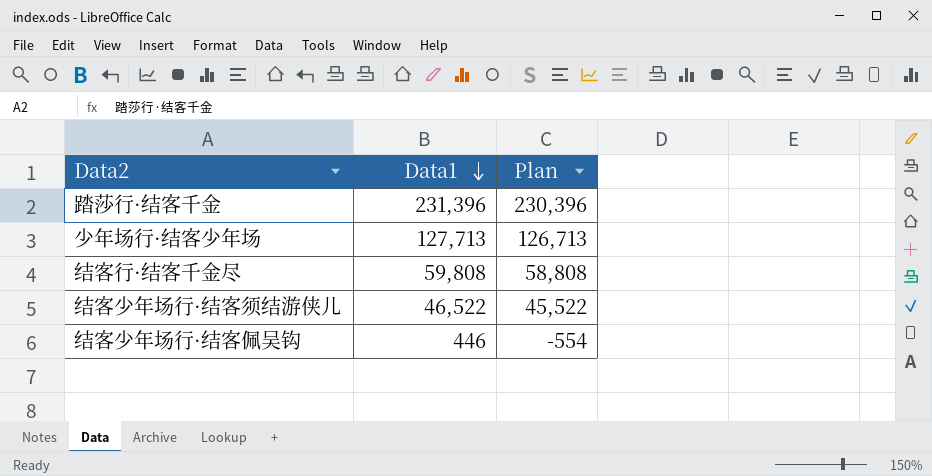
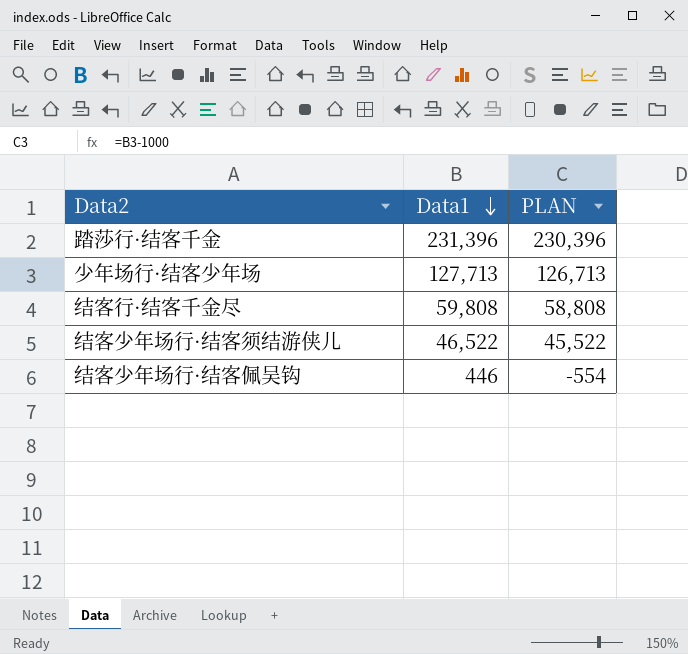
column name: Plan -> PLAN

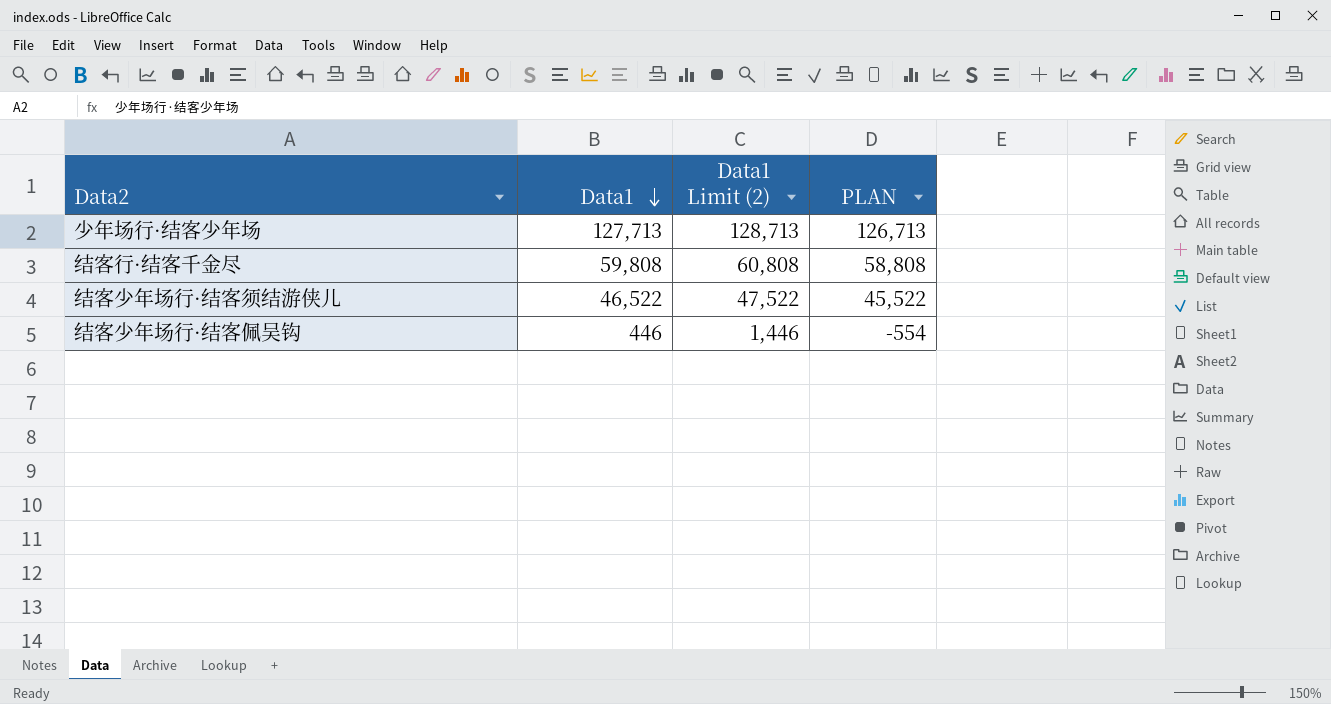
column Data1 Limit (2) | formula: none -> [Data1] + 1000
row 踏莎行·结客千金: 231,396 | 230,396 -> none

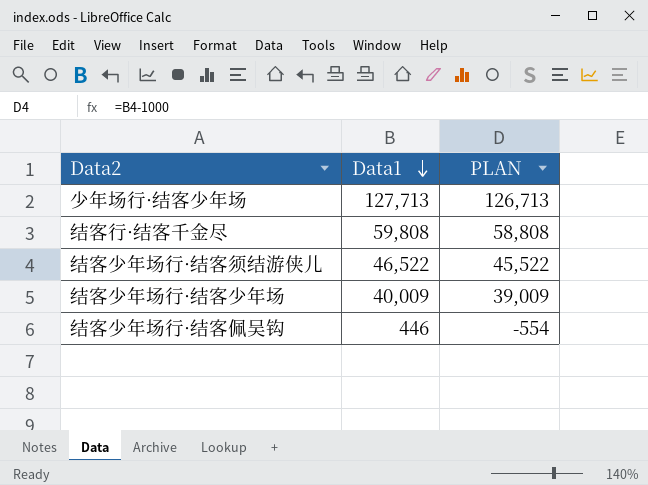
column Data1 Limit (2) | formula: [Data1] + 1000 -> none
row 结客少年场行·结客少年场: none -> 40,009 | 39,009

